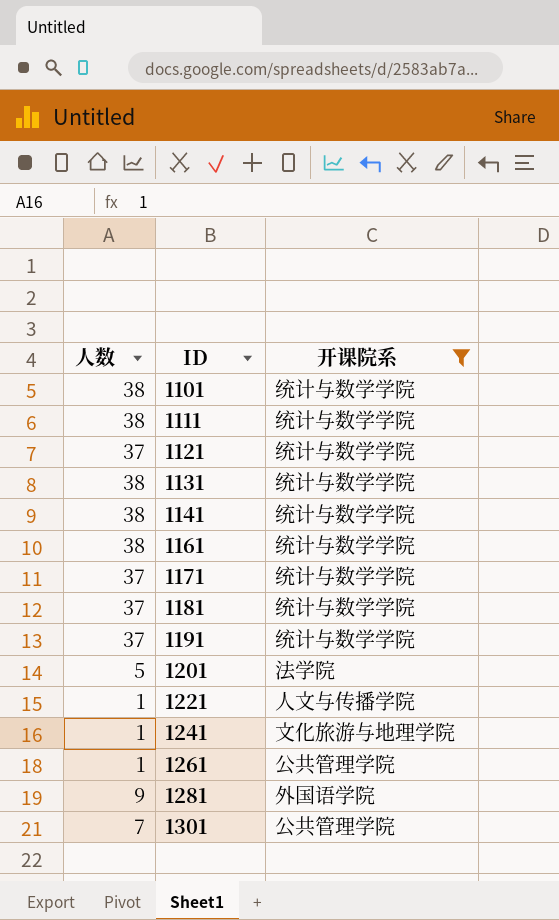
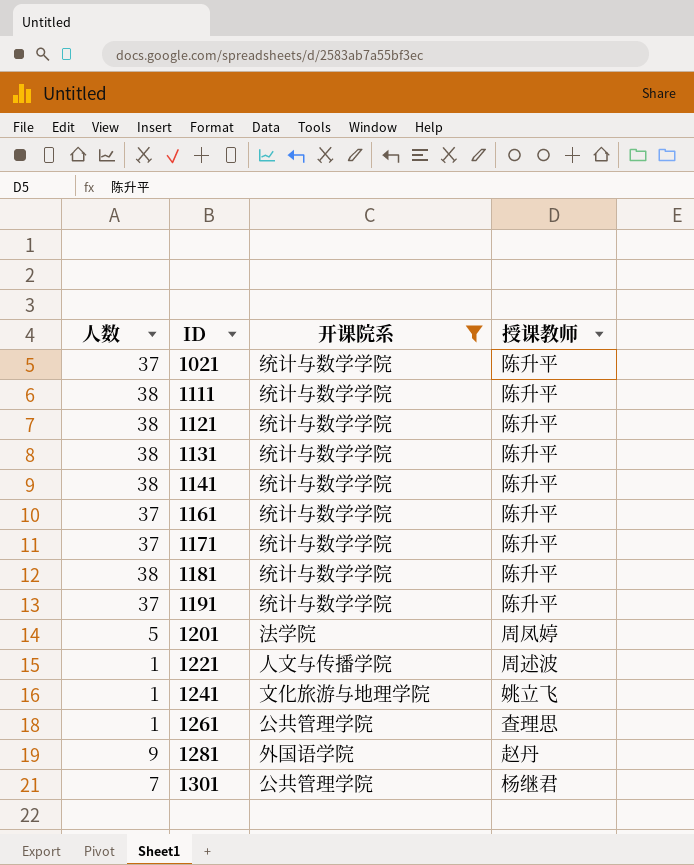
column 授课教师 | position: none -> 4
row 1101: 38 | 统计与数学学院 -> none
row 1021: none -> 37 | 统计与数学学院 | 陈升平
1121 | 人数: 37 -> 38
1161 | 人数: 38 -> 37
1181 | 人数: 37 -> 38

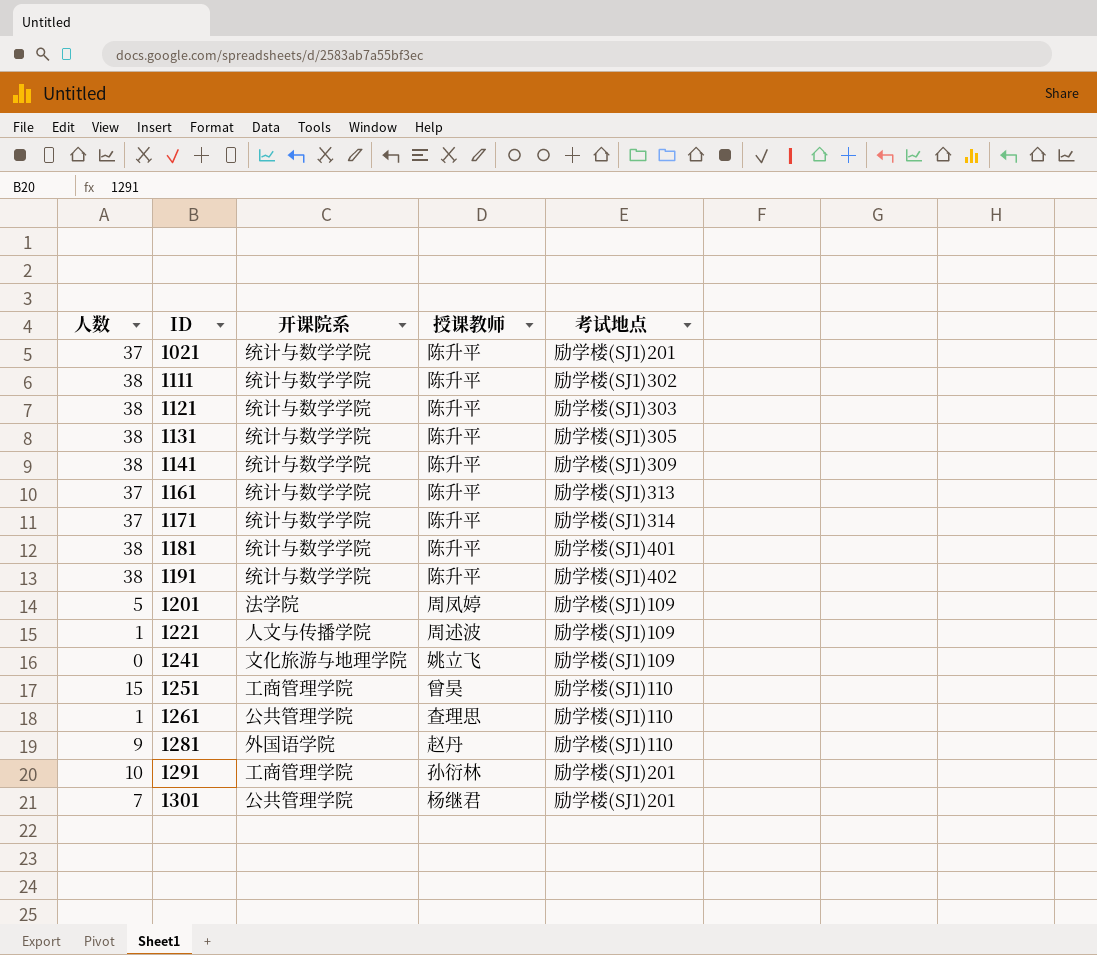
filter: 开课院系 != 工商管理学院 -> none
column 考试地点 | position: none -> 5
1191 | 人数: 37 -> 38
1241 | 人数: 1 -> 0

